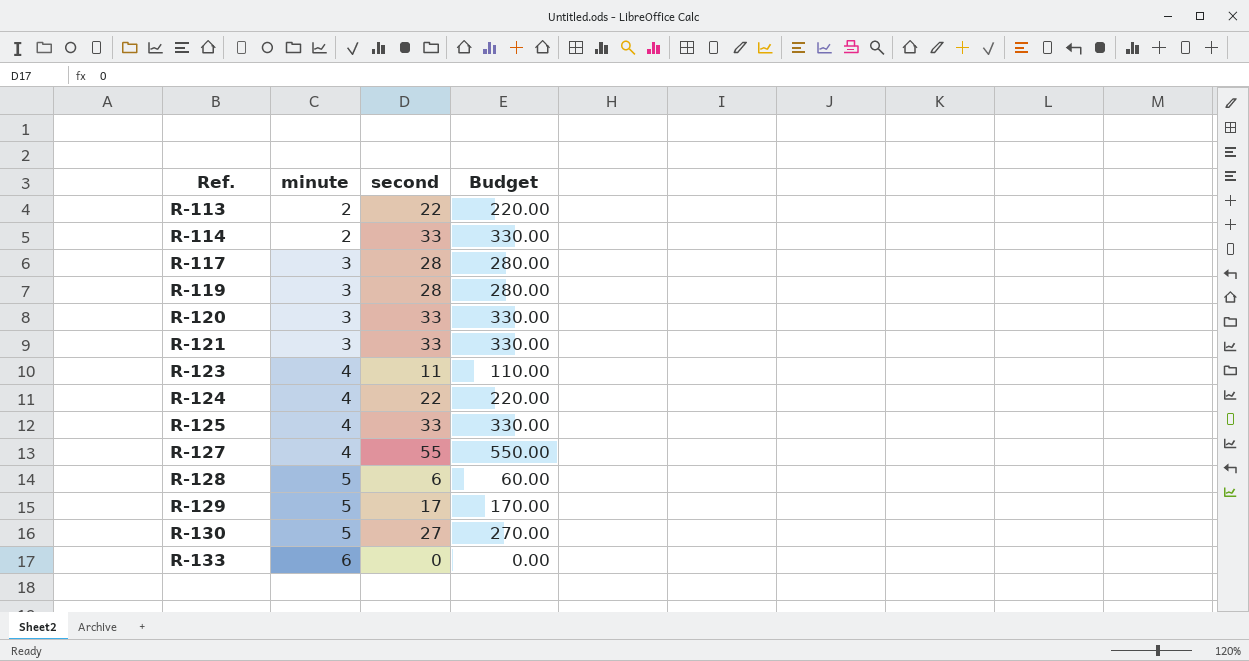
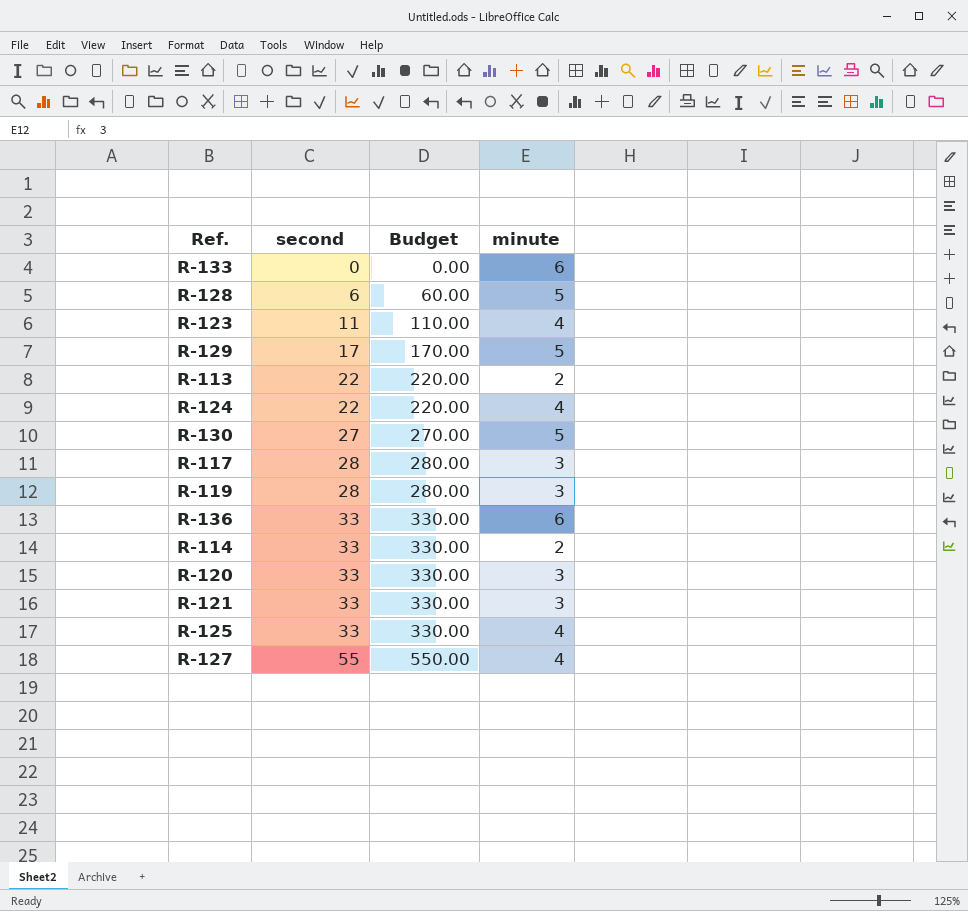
row order: Ref. ascending -> second ascending
column minute | position: 2 -> 4
row R-136: none -> 33 | 330.00 | 6

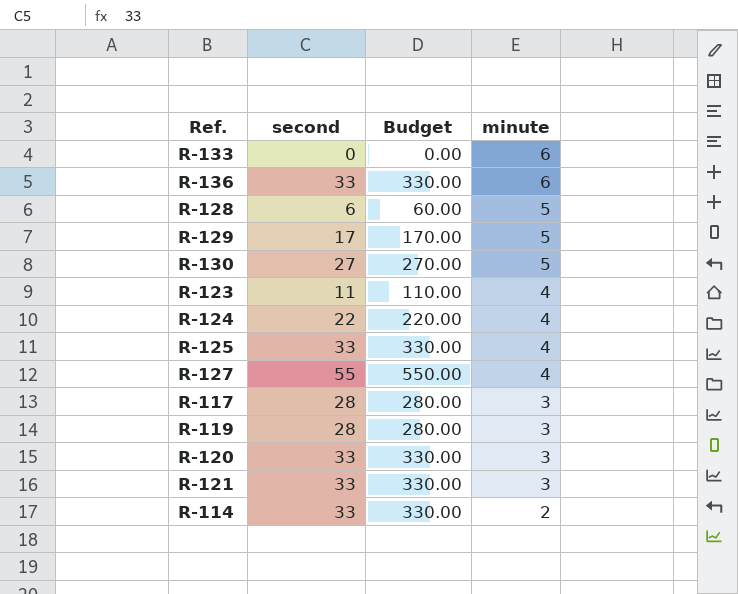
row order: second ascending -> minute descending
row R-113: 22 | 220.00 | 2 -> none

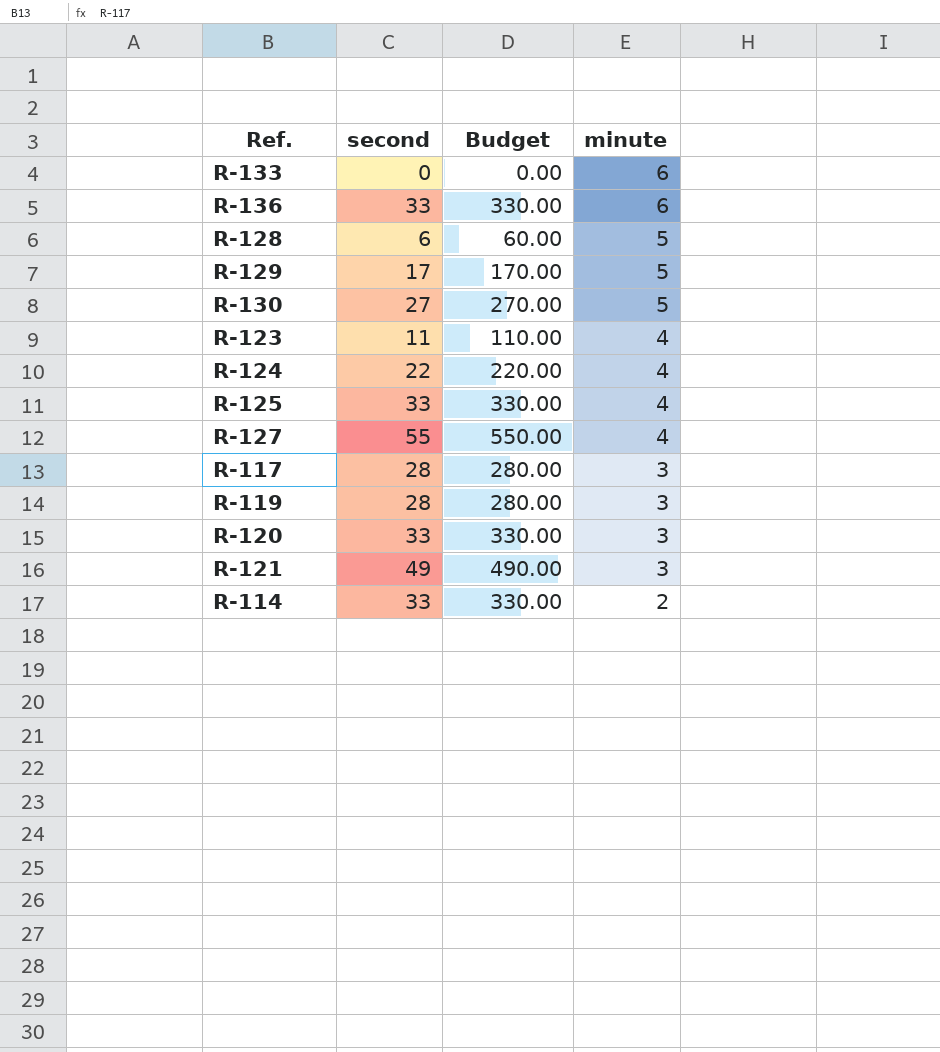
R-121 | second: 33 -> 49
R-121 | Budget: 330.00 -> 490.00

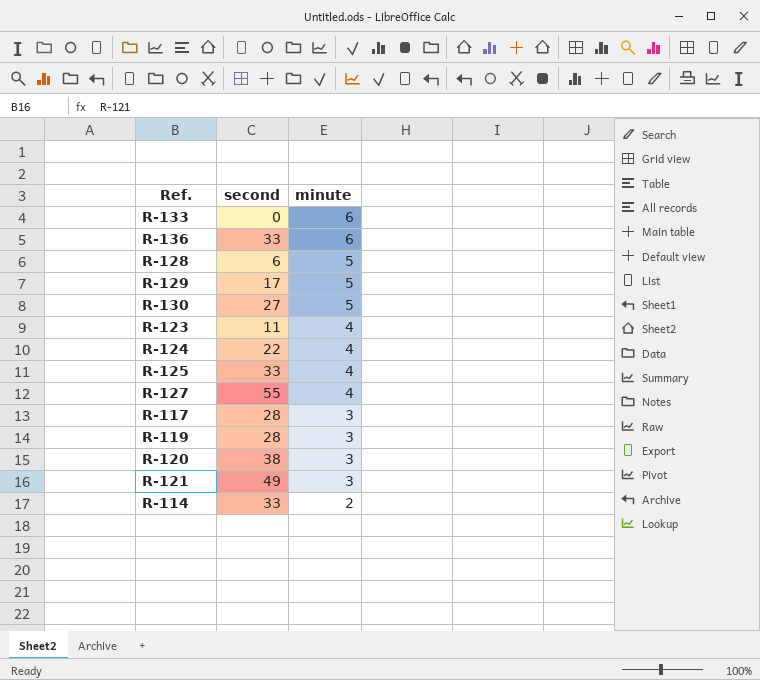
column Budget | formula: [second] * 10 -> none
R-120 | second: 33 -> 38

